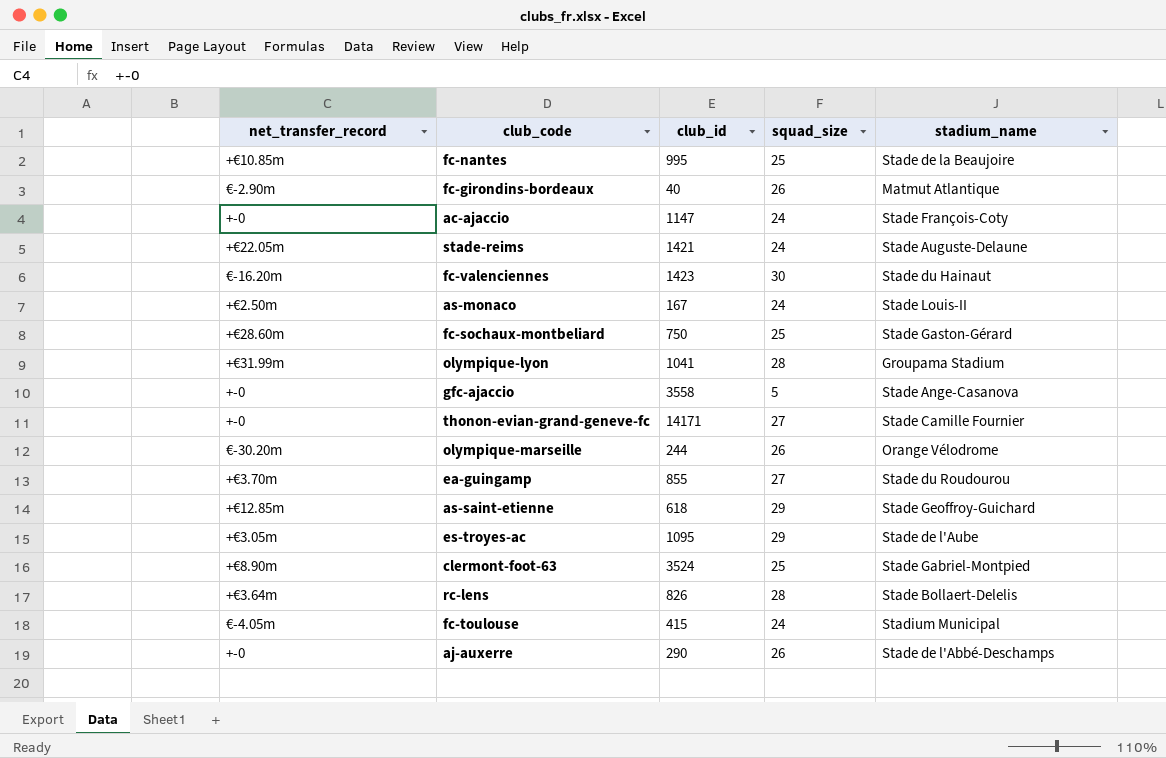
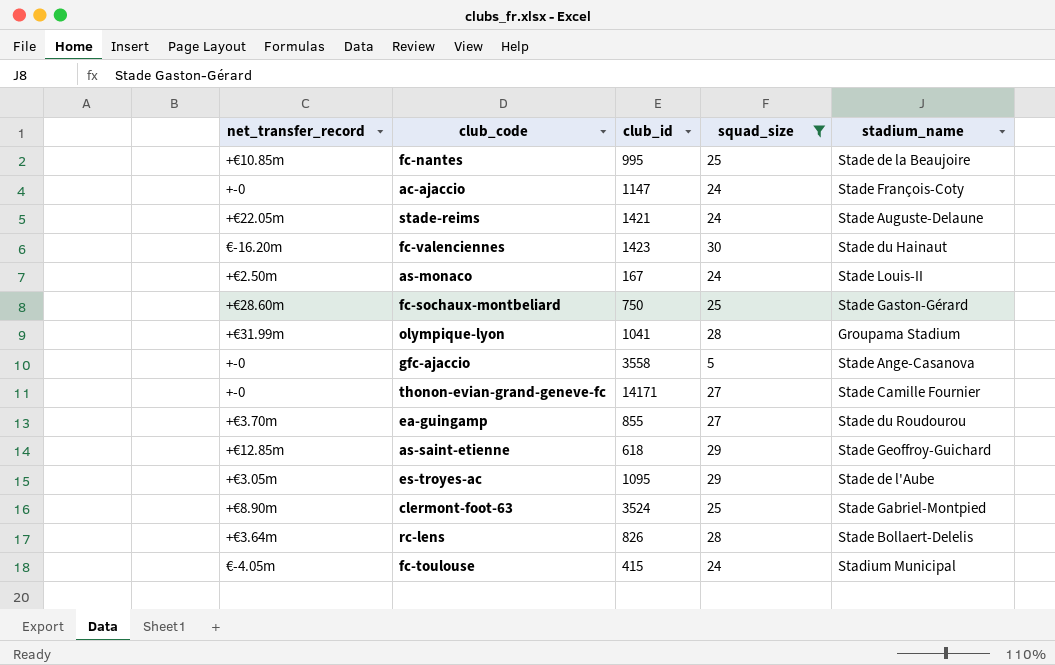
filter: none -> squad_size != 26

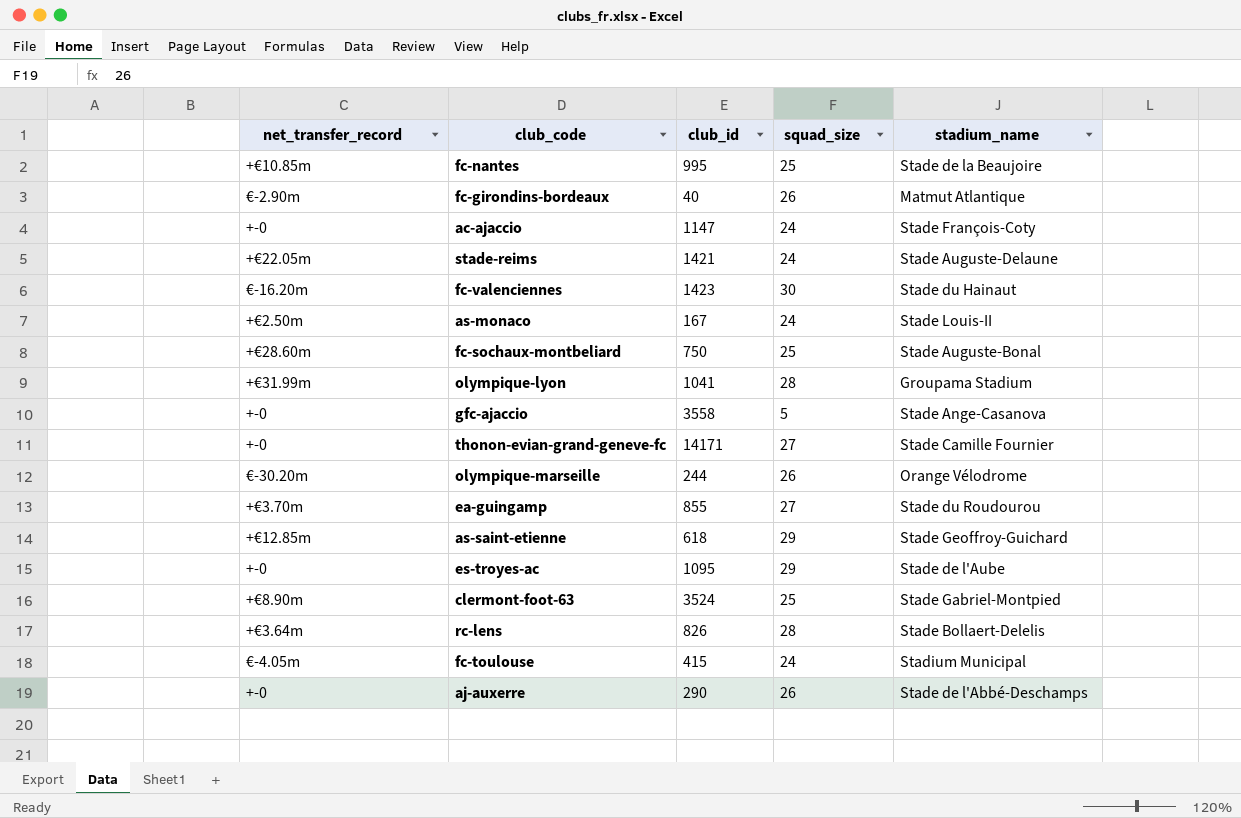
filter: squad_size != 26 -> none
fc-sochaux-montbeliard | stadium_name: Stade Gaston-Gérard -> Stade Auguste-Bonal
es-troyes-ac | net_transfer_record: +€3.05m -> +-0

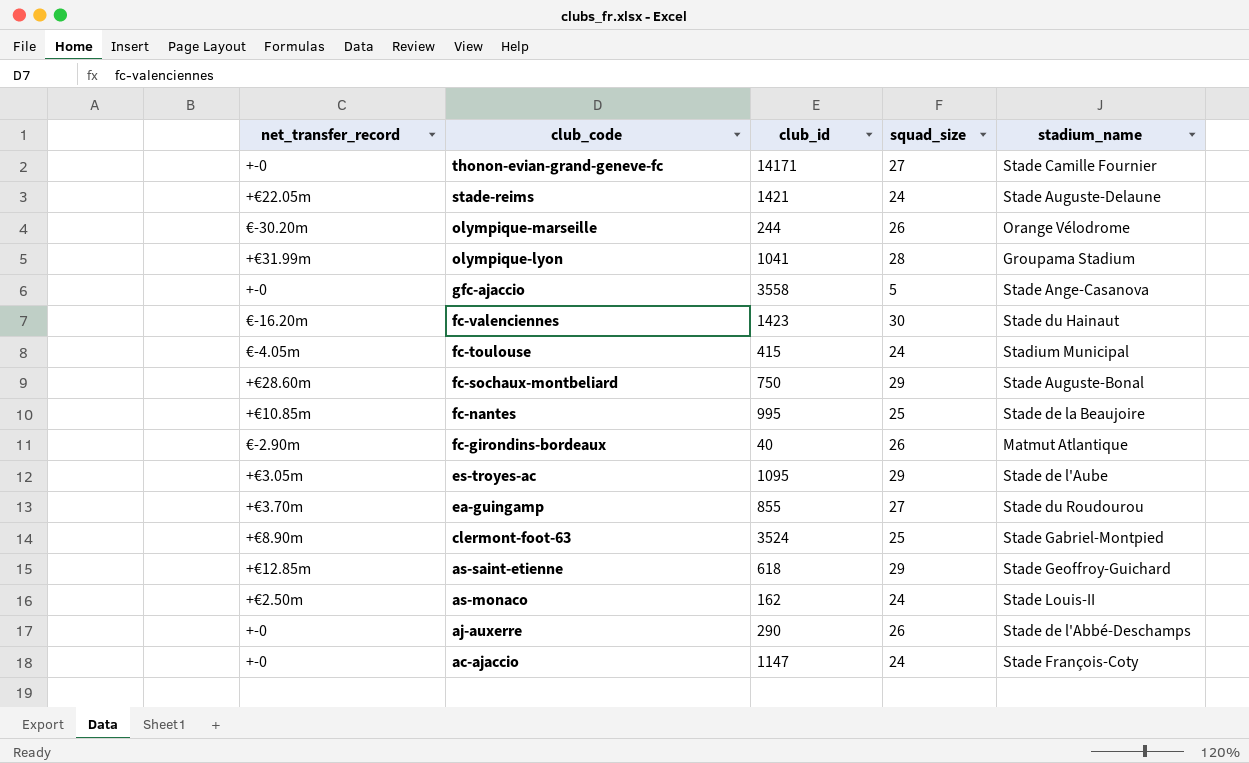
row order: none -> club_code descending
row rc-lens: +€3.64m | 826 | 28 | Stade Bollaert-Delelis -> none
fc-sochaux-montbeliard | squad_size: 25 -> 29
es-troyes-ac | net_transfer_record: +-0 -> +€3.05m
as-monaco | club_id: 167 -> 162

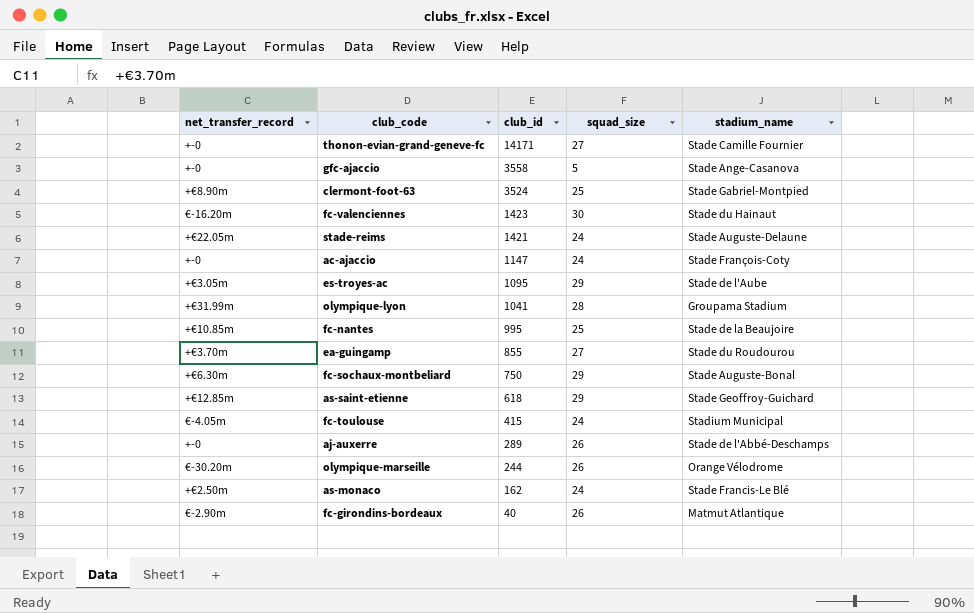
row order: club_code descending -> club_id descending
fc-sochaux-montbeliard | net_transfer_record: +€28.60m -> +€6.30m
aj-auxerre | club_id: 290 -> 289
as-monaco | stadium_name: Stade Louis-II -> Stade Francis-Le Blé

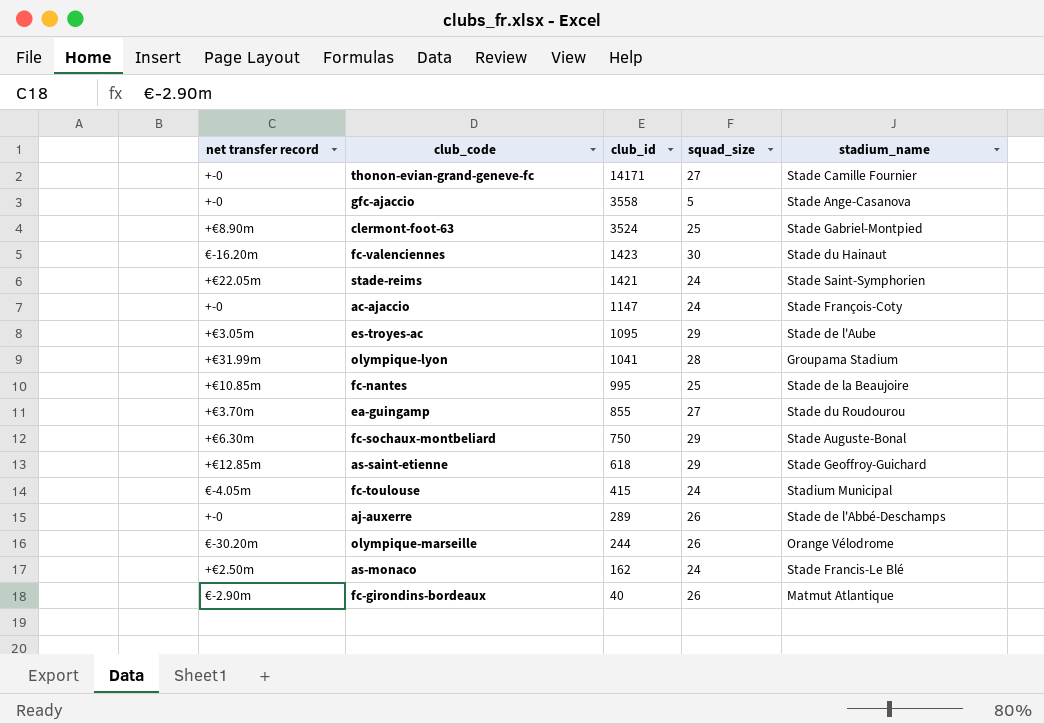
column name: net_transfer_record -> net transfer record
stade-reims | stadium_name: Stade Auguste-Delaune -> Stade Saint-Symphorien

